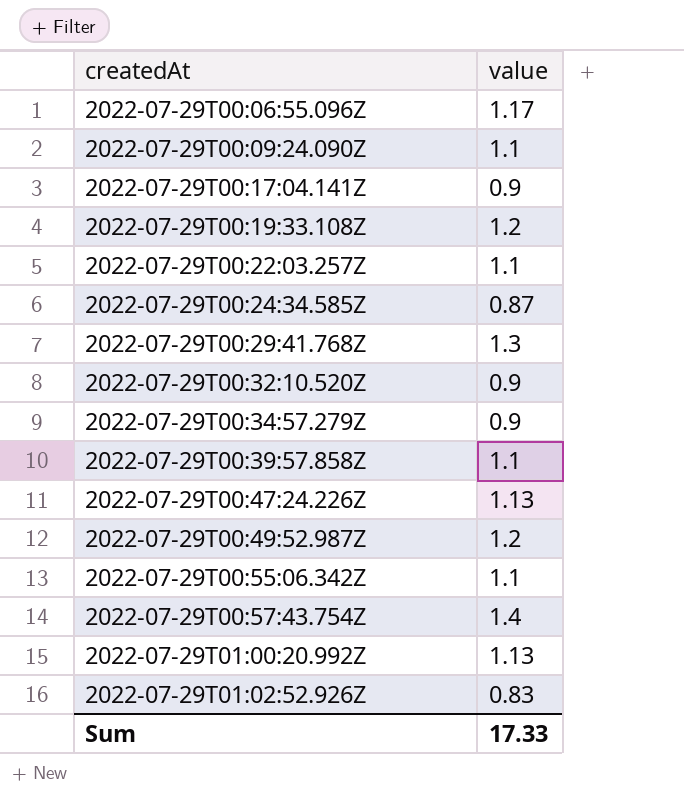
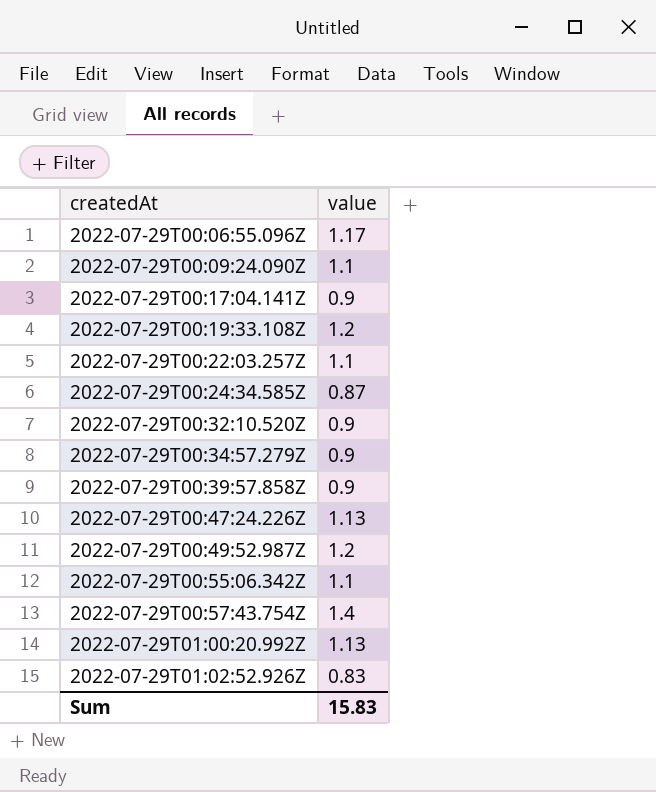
row 2022-07-29T00:29:41.768Z: 1.3 -> none
2022-07-29T00:39:57.858Z | value: 1.1 -> 0.9
Sum | value: 17.33 -> 15.83

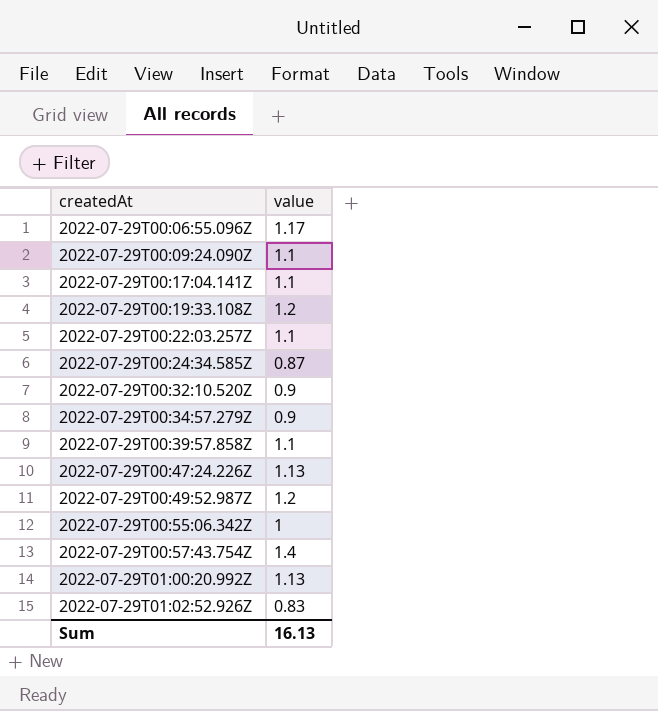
2022-07-29T00:17:04.141Z | value: 0.9 -> 1.1
2022-07-29T00:39:57.858Z | value: 0.9 -> 1.1
2022-07-29T00:55:06.342Z | value: 1.1 -> 1
Sum | value: 15.83 -> 16.13

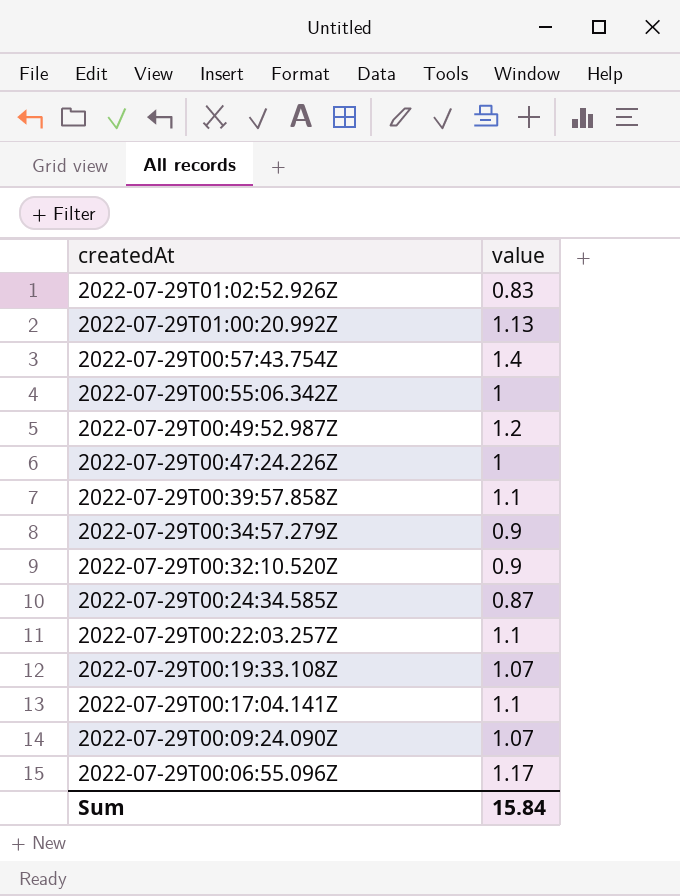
row order: createdAt ascending -> createdAt descending
2022-07-29T00:47:24.226Z | value: 1.13 -> 1
2022-07-29T00:19:33.108Z | value: 1.2 -> 1.07
2022-07-29T00:09:24.090Z | value: 1.1 -> 1.07
Sum | value: 16.13 -> 15.84

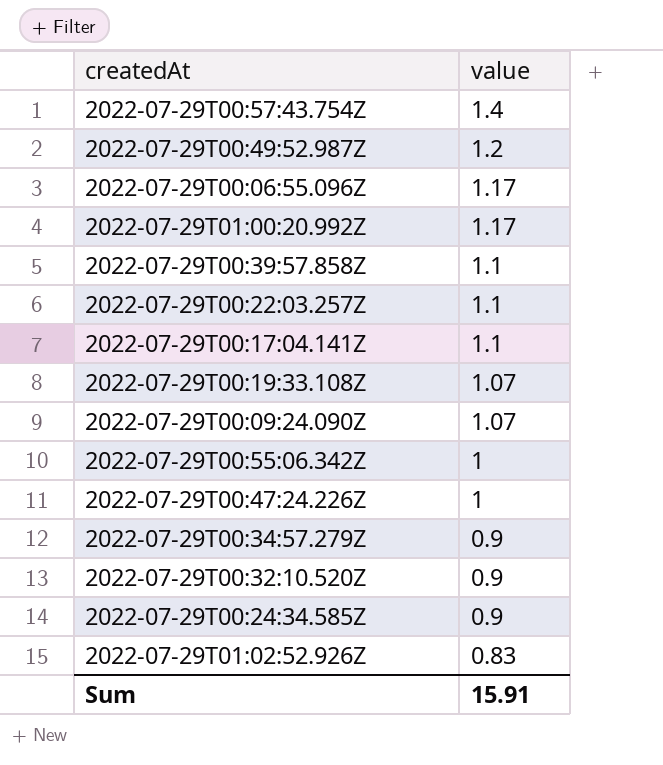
row order: createdAt descending -> value descending
2022-07-29T01:00:20.992Z | value: 1.13 -> 1.17
2022-07-29T00:24:34.585Z | value: 0.87 -> 0.9
Sum | value: 15.84 -> 15.91

